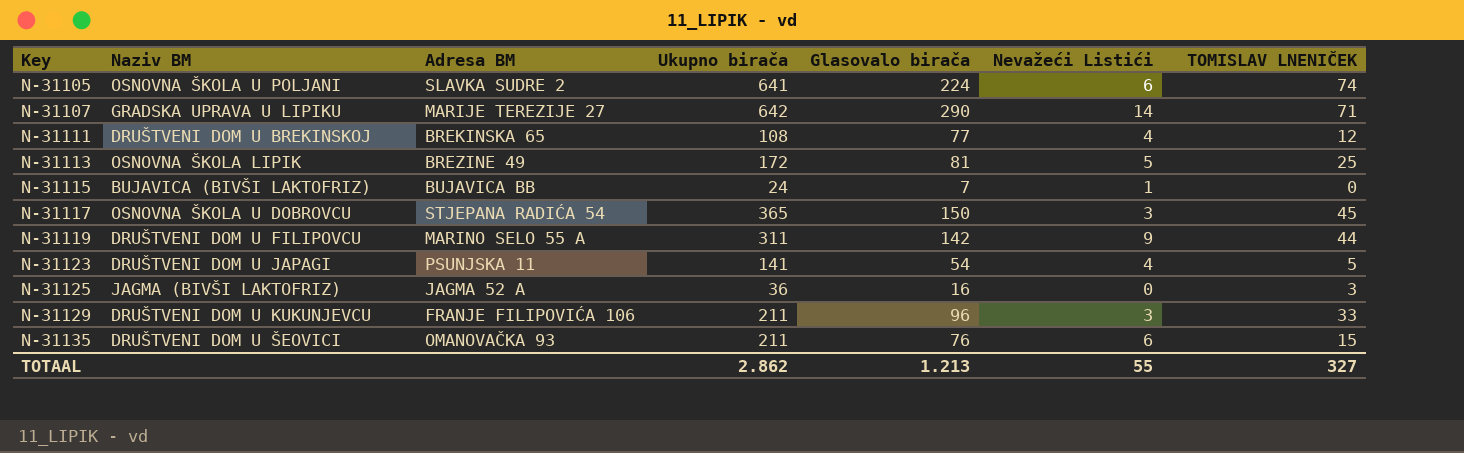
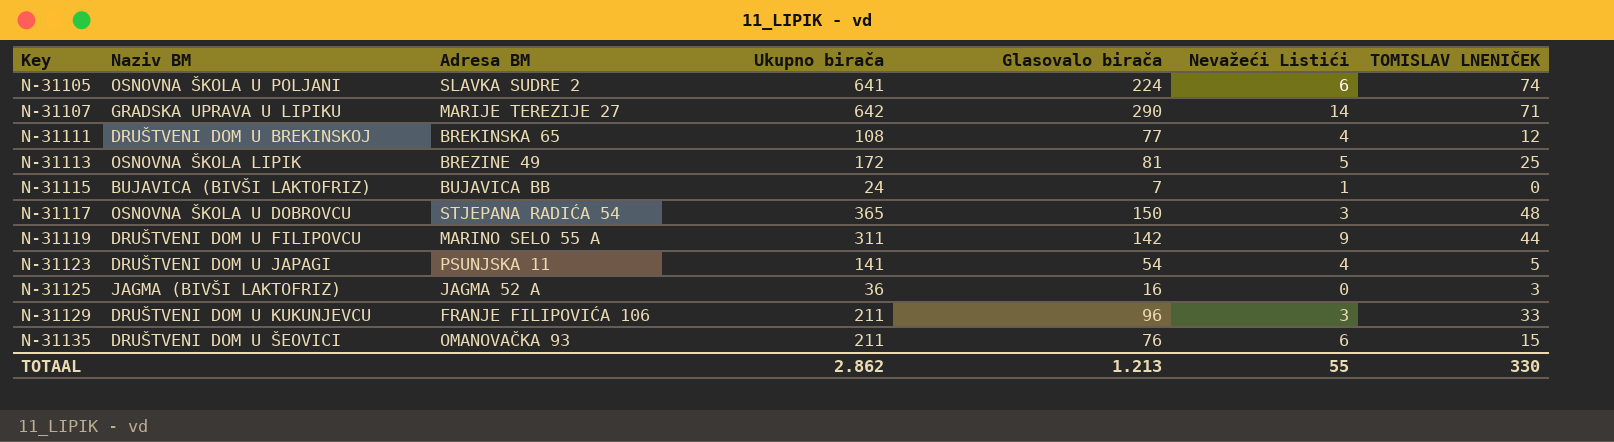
N-31117 | TOMISLAV LNENIČEK: 45 -> 48
TOTAAL | TOMISLAV LNENIČEK: 327 -> 330

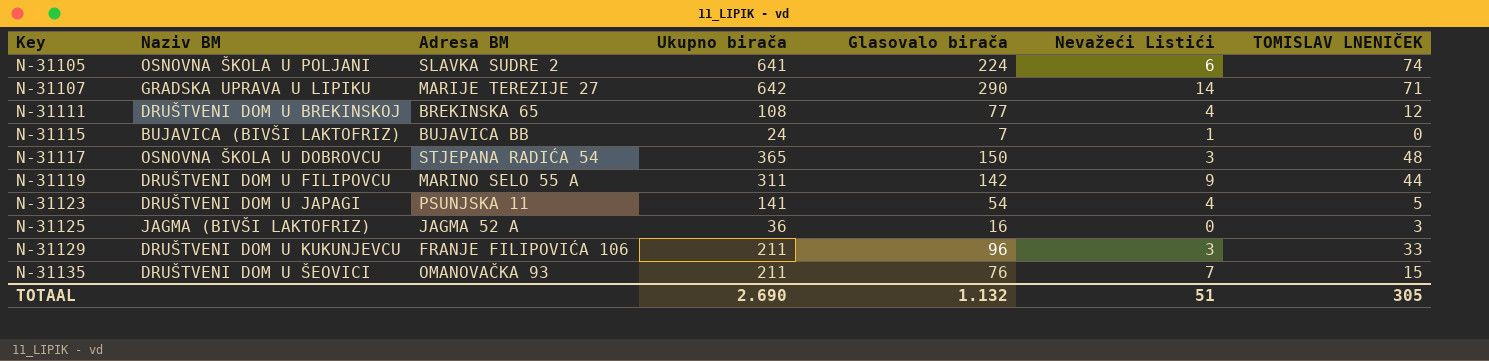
row N-31113: OSNOVNA ŠKOLA LIPIK | BREZINE 49 | 172 | 81 | 5 | 25 -> none
N-31135 | Nevažeći Listići: 6 -> 7
TOTAAL | Ukupno birača: 2.862 -> 2.690
TOTAAL | Glasovalo birača: 1.213 -> 1.132
TOTAAL | Nevažeći Listići: 55 -> 51
TOTAAL | TOMISLAV LNENIČEK: 330 -> 305

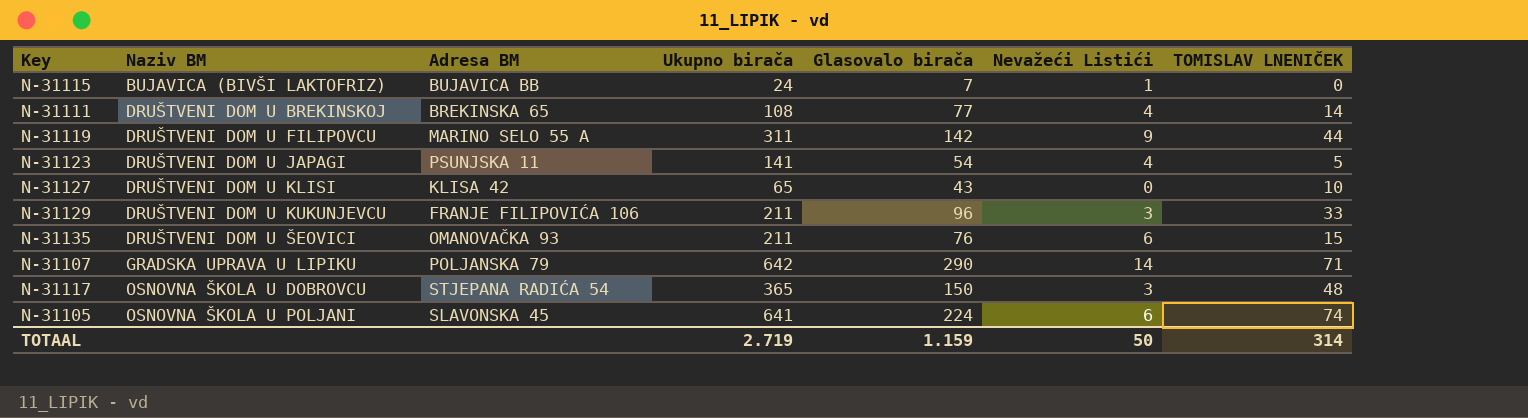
row order: Key ascending -> Naziv BM ascending
row N-31125: JAGMA (BIVŠI LAKTOFRIZ) | JAGMA 52 A | 36 | 16 | 0 | 3 -> none
N-31111 | TOMISLAV LNENIČEK: 12 -> 14
row N-31127: none -> DRUŠTVENI DOM U KLISI | KLISA 42 | 65 | 43 | 0 | 10
N-31135 | Nevažeći Listići: 7 -> 6
N-31107 | Adresa BM: MARIJE TEREZIJE 27 -> POLJANSKA 79
N-31105 | Adresa BM: SLAVKA SUDRE 2 -> SLAVONSKA 45
TOTAAL | Ukupno birača: 2.690 -> 2.719
TOTAAL | Glasovalo birača: 1.132 -> 1.159
TOTAAL | Nevažeći Listići: 51 -> 50
TOTAAL | TOMISLAV LNENIČEK: 305 -> 314

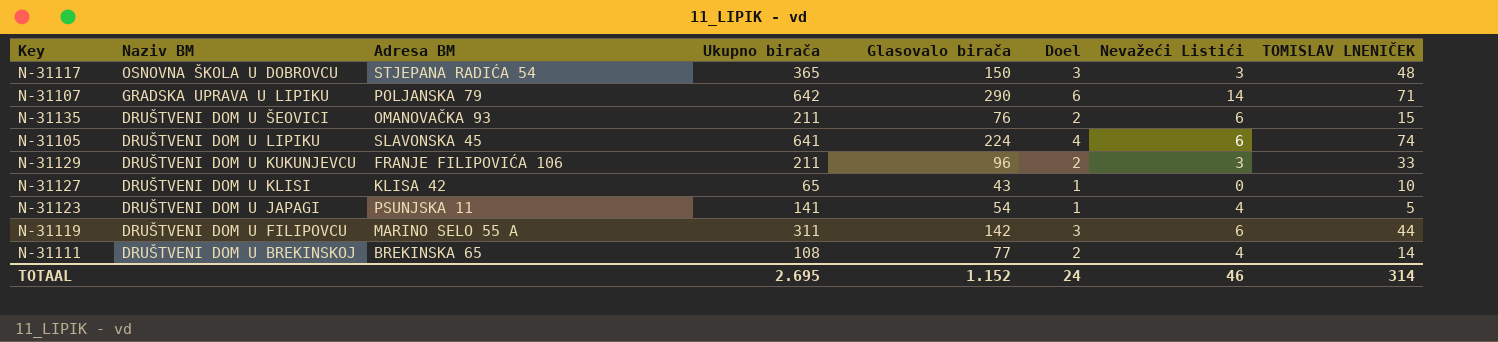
row order: Naziv BM ascending -> Naziv BM descending
column Doel | formula: none -> [Glasovalo birača] * 0,02
row N-31115: BUJAVICA (BIVŠI LAKTOFRIZ) | BUJAVICA BB | 24 | 7 | 1 | 0 -> none
N-31105 | Naziv BM: OSNOVNA ŠKOLA U POLJANI -> DRUŠTVENI DOM U LIPIKU
N-31119 | Nevažeći Listići: 9 -> 6
TOTAAL | Ukupno birača: 2.719 -> 2.695
TOTAAL | Glasovalo birača: 1.159 -> 1.152
TOTAAL | Nevažeći Listići: 50 -> 46

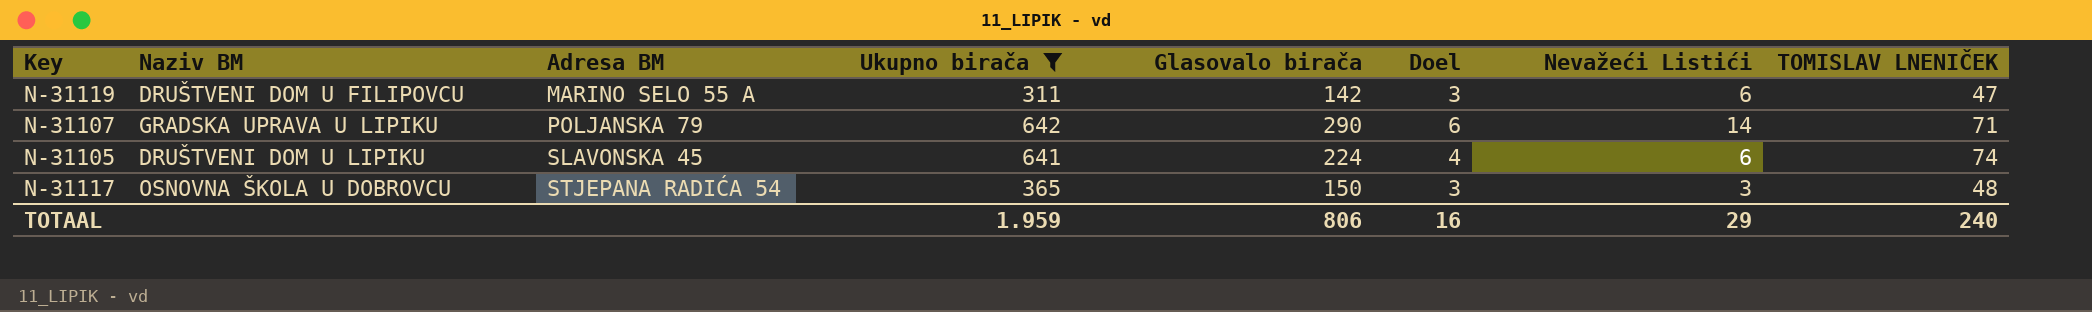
filter: none -> Ukupno birača >= 311
row order: Naziv BM descending -> Adresa BM ascending
N-31119 | TOMISLAV LNENIČEK: 44 -> 47
TOTAAL | Ukupno birača: 2.695 -> 1.959
TOTAAL | Glasovalo birača: 1.152 -> 806
TOTAAL | Doel: 24 -> 16
TOTAAL | Nevažeći Listići: 46 -> 29
TOTAAL | TOMISLAV LNENIČEK: 314 -> 240

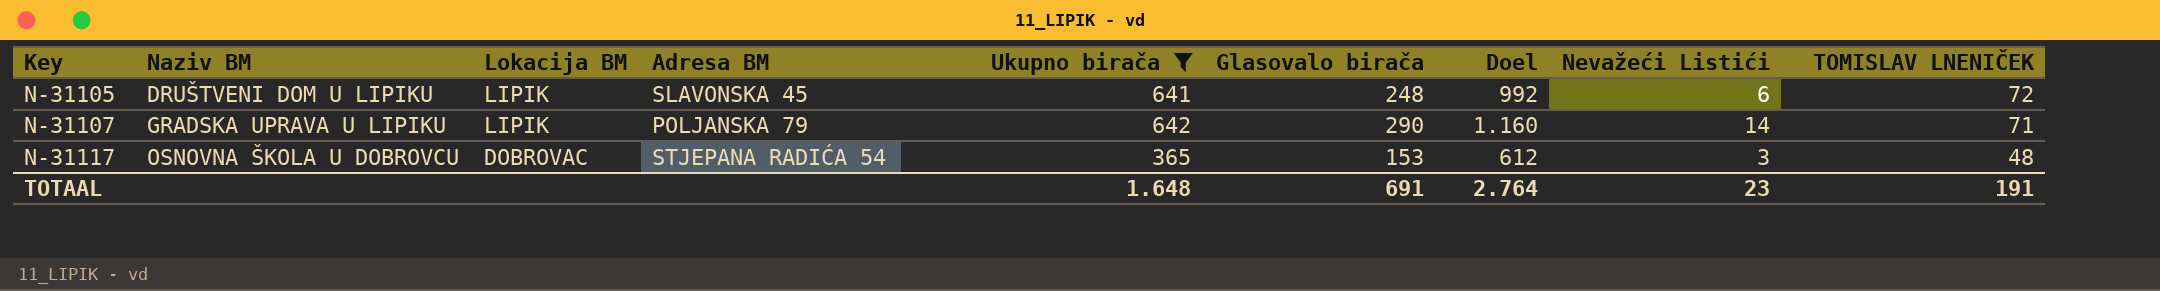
row order: Adresa BM ascending -> Key ascending
column Lokacija BM | position: none -> 3
column Doel | formula: [Glasovalo birača] * 0,02 -> [Glasovalo birača] * 4
row N-31119: DRUŠTVENI DOM U FILIPOVCU | MARINO SELO 55 A | 311 | 142 | 3 | 6 | 47 -> none
N-31105 | Glasovalo birača: 224 -> 248
N-31105 | TOMISLAV LNENIČEK: 74 -> 72
N-31117 | Glasovalo birača: 150 -> 153
TOTAAL | Ukupno birača: 1.959 -> 1.648
TOTAAL | Glasovalo birača: 806 -> 691
TOTAAL | Doel: 16 -> 2.764
TOTAAL | Nevažeći Listići: 29 -> 23
TOTAAL | TOMISLAV LNENIČEK: 240 -> 191

